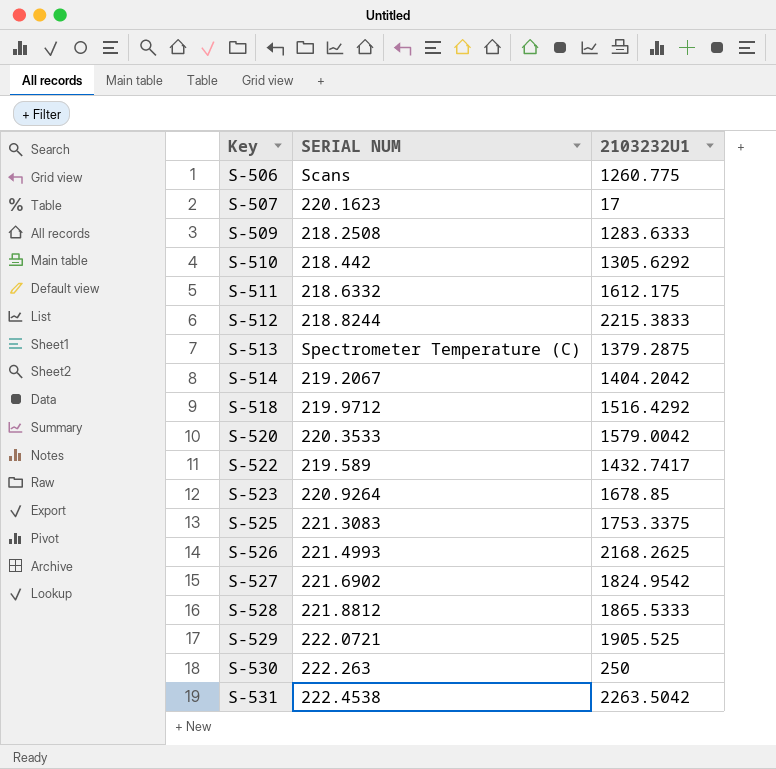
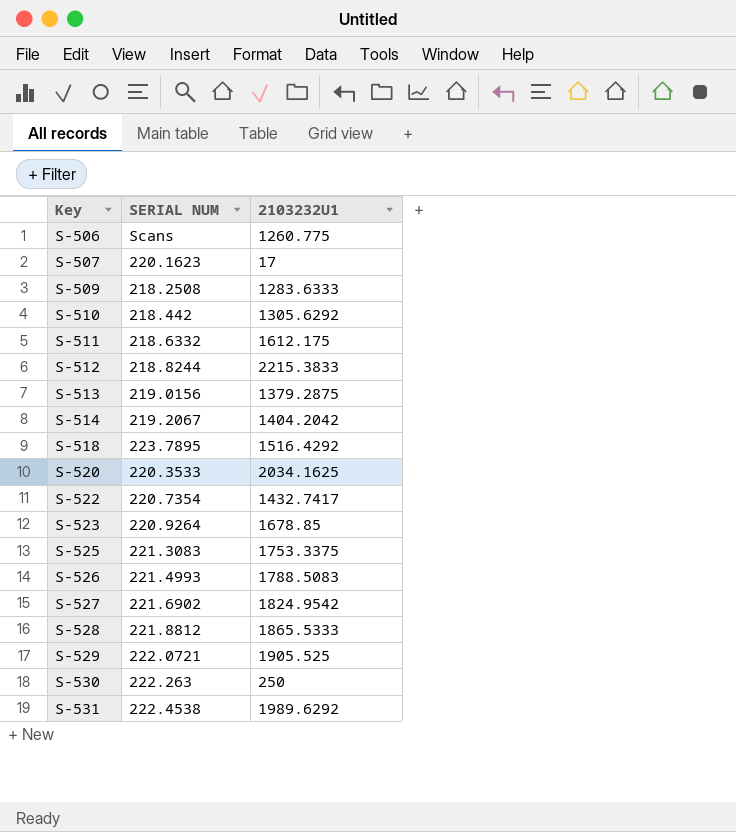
S-513 | SERIAL NUM: Spectrometer Temperature (C) -> 219.0156
S-518 | SERIAL NUM: 219.9712 -> 223.7895
S-520 | 2103232U1: 1579.0042 -> 2034.1625
S-522 | SERIAL NUM: 219.589 -> 220.7354
S-526 | 2103232U1: 2168.2625 -> 1788.5083
S-531 | 2103232U1: 2263.5042 -> 1989.6292

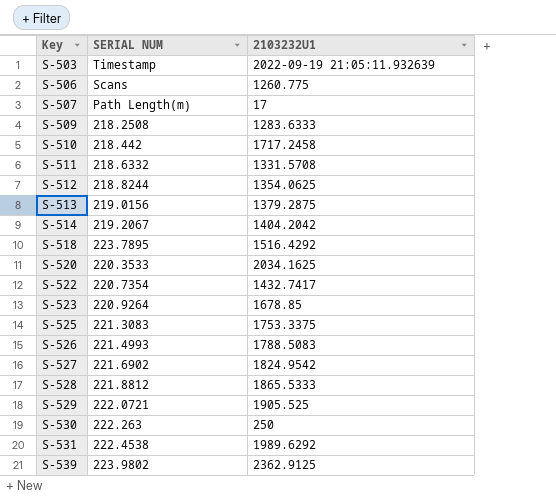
row S-503: none -> Timestamp | 2022-09-19 21:05:11.932639
S-507 | SERIAL NUM: 220.1623 -> Path Length(m)
S-510 | 2103232U1: 1305.6292 -> 1717.2458
S-511 | 2103232U1: 1612.175 -> 1331.5708
S-512 | 2103232U1: 2215.3833 -> 1354.0625
row S-539: none -> 223.9802 | 2362.9125

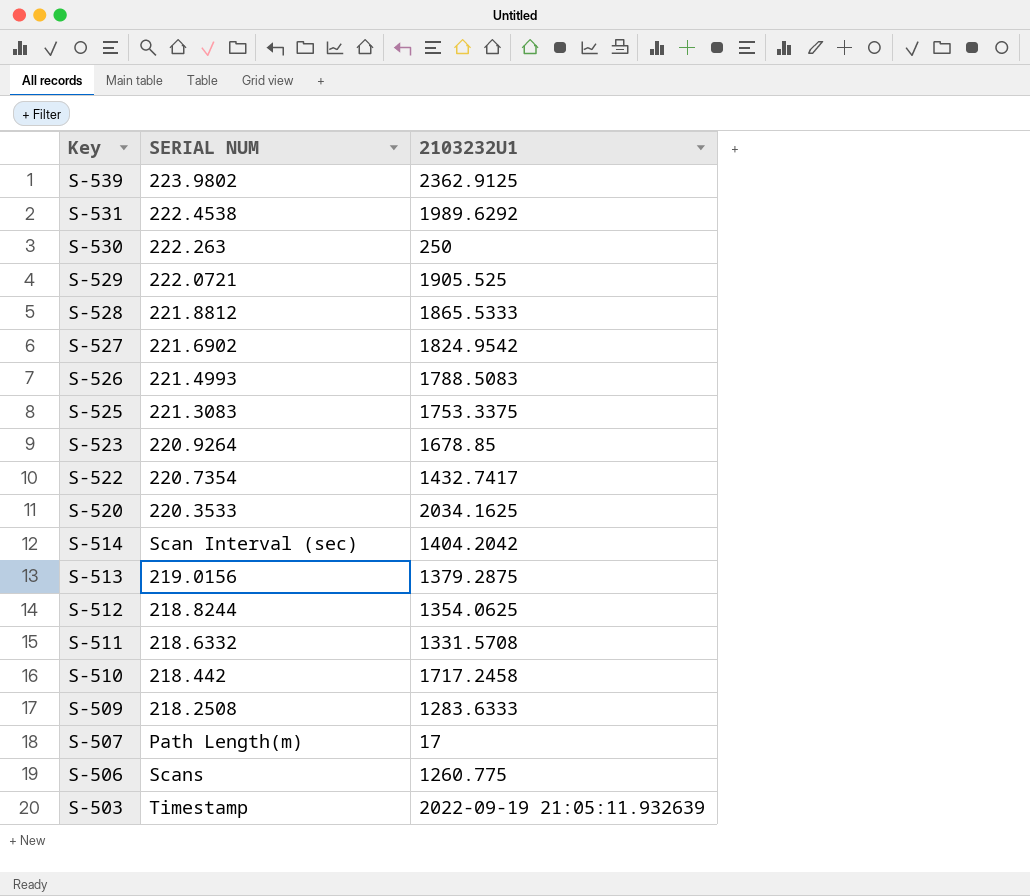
row order: Key ascending -> Key descending
row S-518: 223.7895 | 1516.4292 -> none
S-514 | SERIAL NUM: 219.2067 -> Scan Interval (sec)

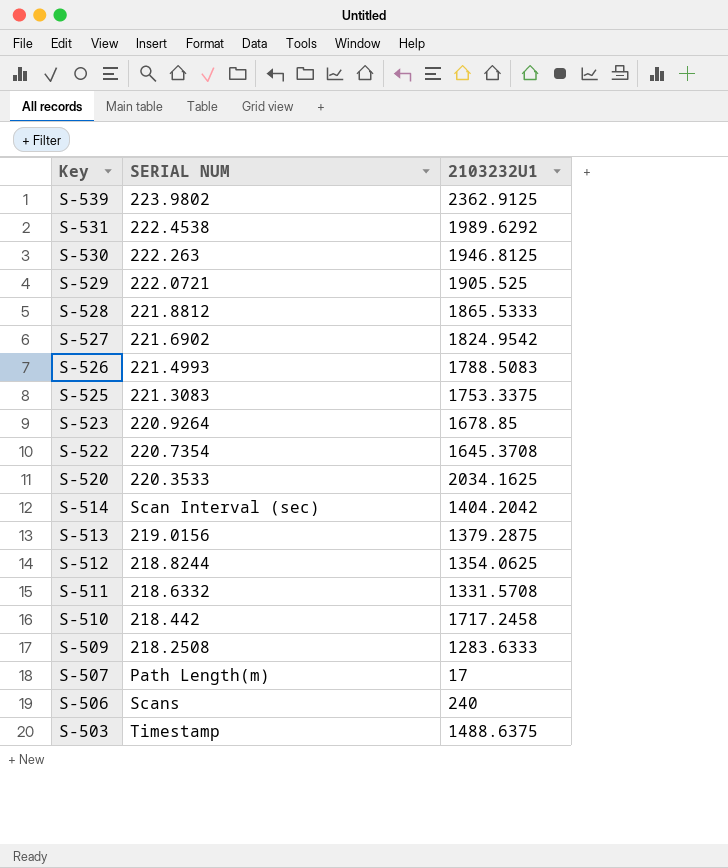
S-530 | 2103232U1: 250 -> 1946.8125
S-522 | 2103232U1: 1432.7417 -> 1645.3708
S-506 | 2103232U1: 1260.775 -> 240
S-503 | 2103232U1: 2022-09-19 21:05:11.932639 -> 1488.6375

